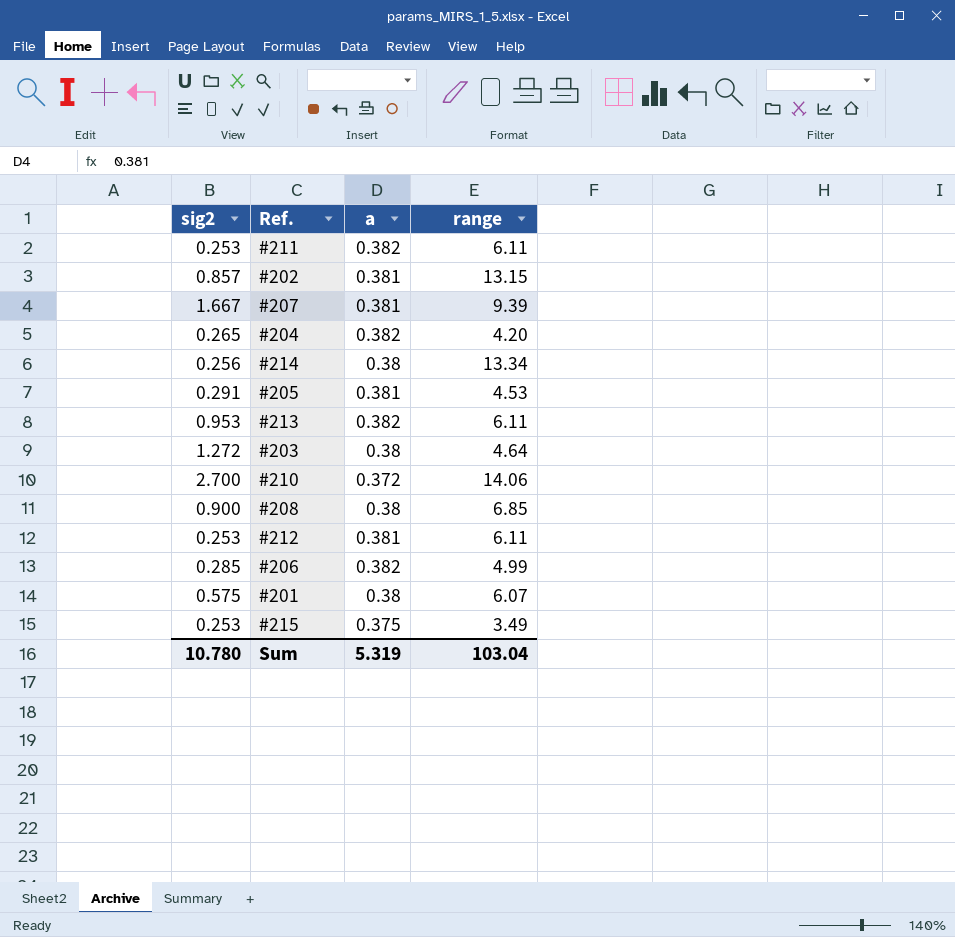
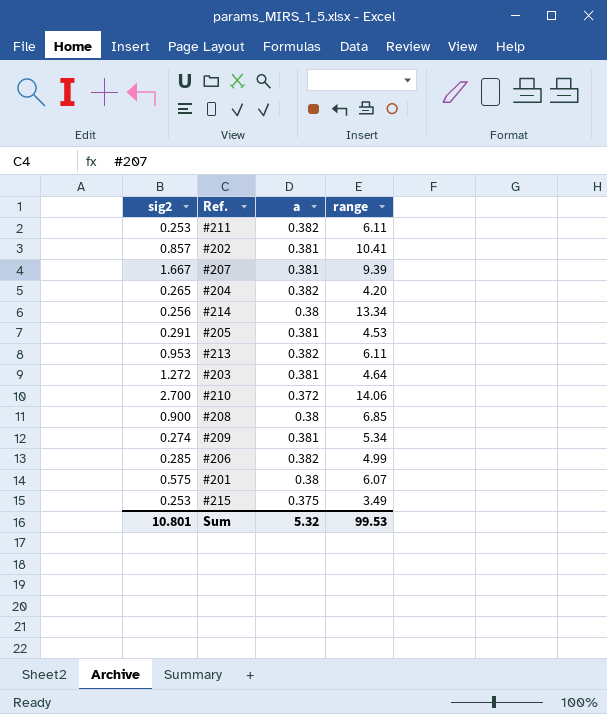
row #212: 0.253 | 0.381 | 6.11 -> none
#202 | range: 13.15 -> 10.41
#203 | a: 0.38 -> 0.381
row #209: none -> 0.274 | 0.381 | 5.34
Sum | sig2: 10.780 -> 10.801
Sum | a: 5.319 -> 5.32
Sum | range: 103.04 -> 99.53

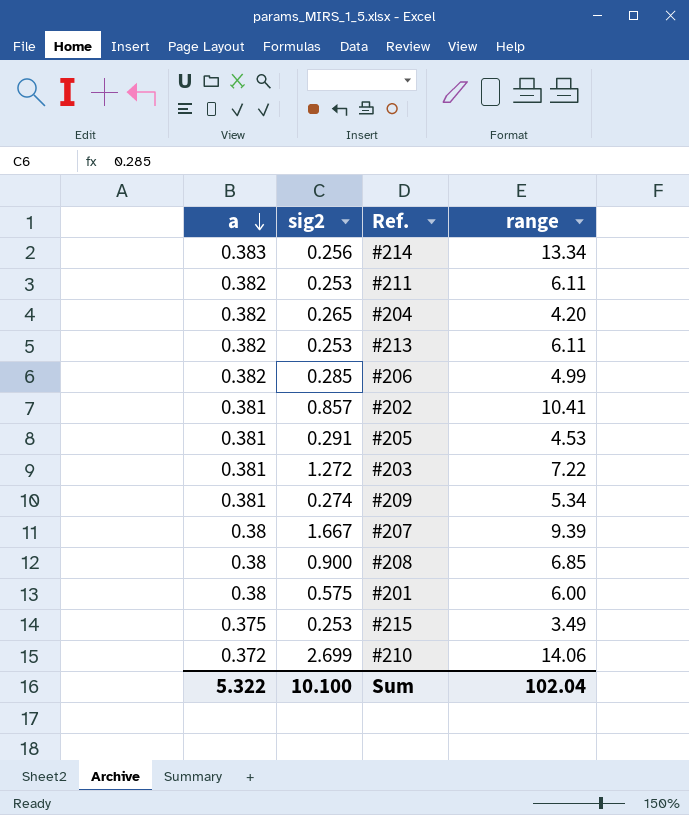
row order: none -> a descending
column a | position: 3 -> 1
#214 | a: 0.38 -> 0.383
#213 | sig2: 0.953 -> 0.253
#203 | range: 4.64 -> 7.22
#207 | a: 0.381 -> 0.38
#201 | range: 6.07 -> 6.00
#210 | sig2: 2.700 -> 2.699
Sum | a: 5.32 -> 5.322
Sum | sig2: 10.801 -> 10.100
Sum | range: 99.53 -> 102.04

